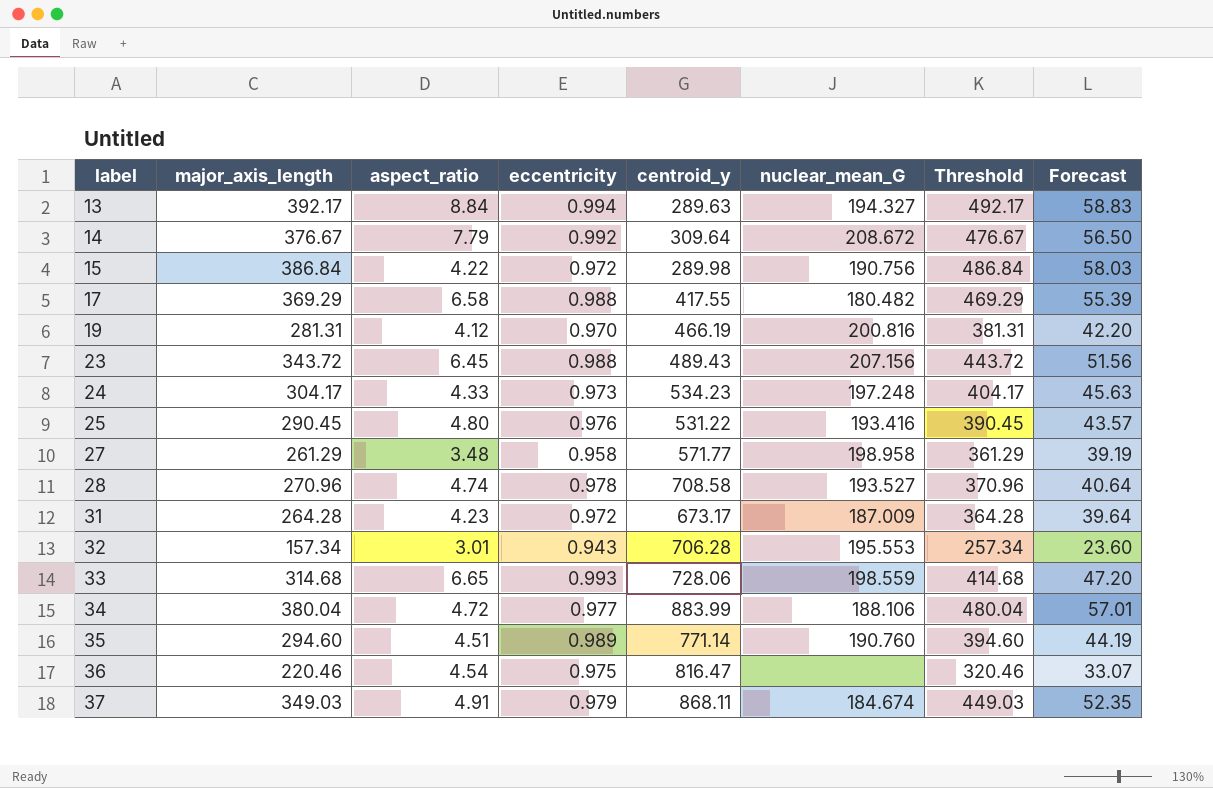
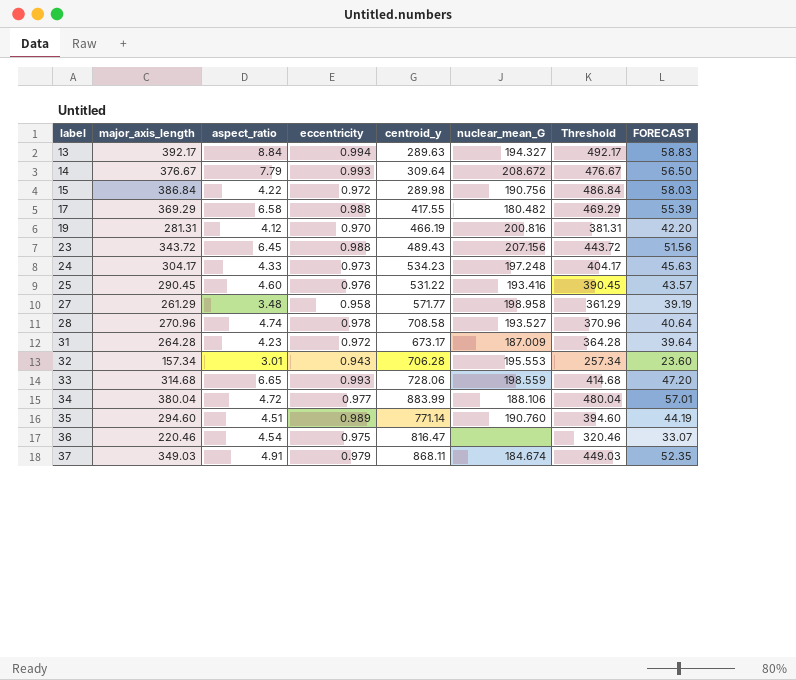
column name: Forecast -> FORECAST
14 | eccentricity: 0.992 -> 0.993
25 | aspect_ratio: 4.80 -> 4.60

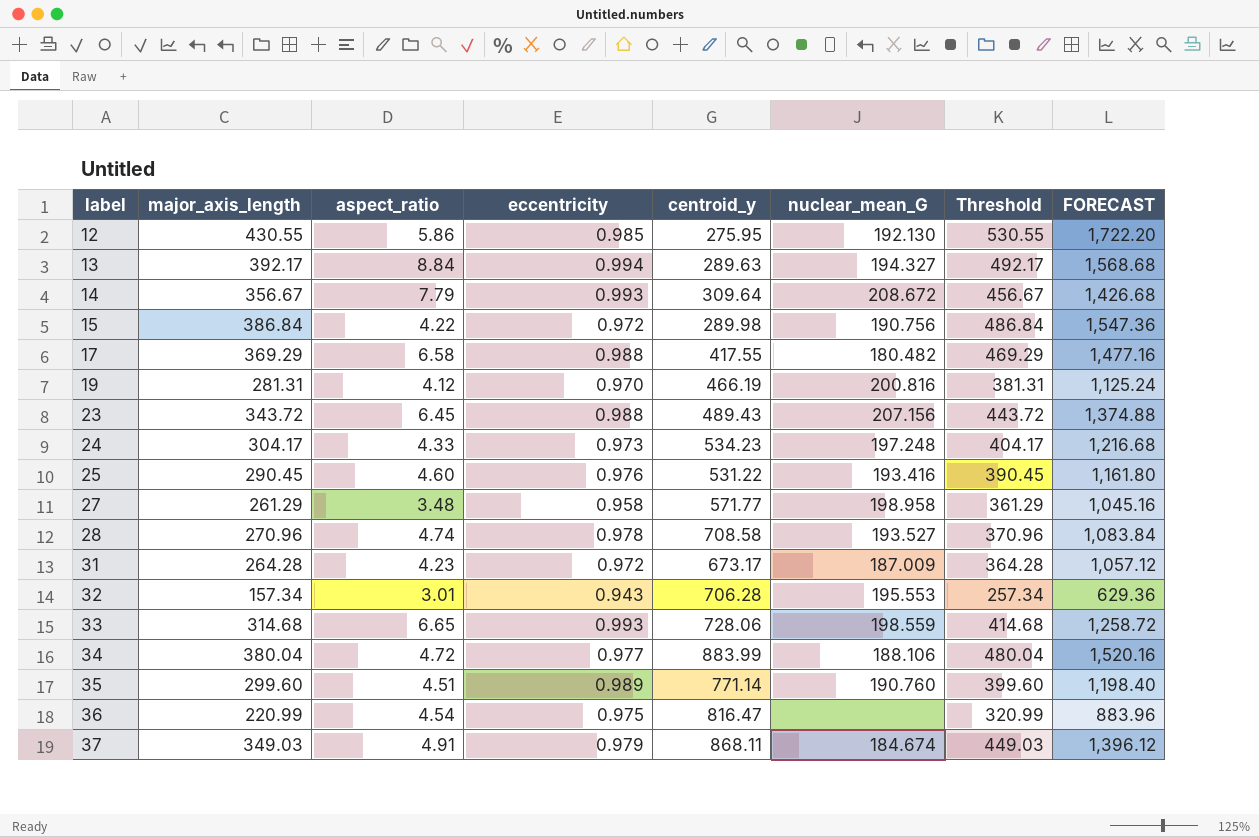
column FORECAST | formula: [major_axis_length] * 0.15 -> [major_axis_length] * 4
row 12: none -> 430.55 | 5.86 | 0.985 | 275.95 | 192.130 | 530.55 | 1,722.20
14 | major_axis_length: 376.67 -> 356.67
14 | Threshold: 476.67 -> 456.67
35 | major_axis_length: 294.60 -> 299.60
35 | Threshold: 394.60 -> 399.60
36 | major_axis_length: 220.46 -> 220.99
36 | Threshold: 320.46 -> 320.99

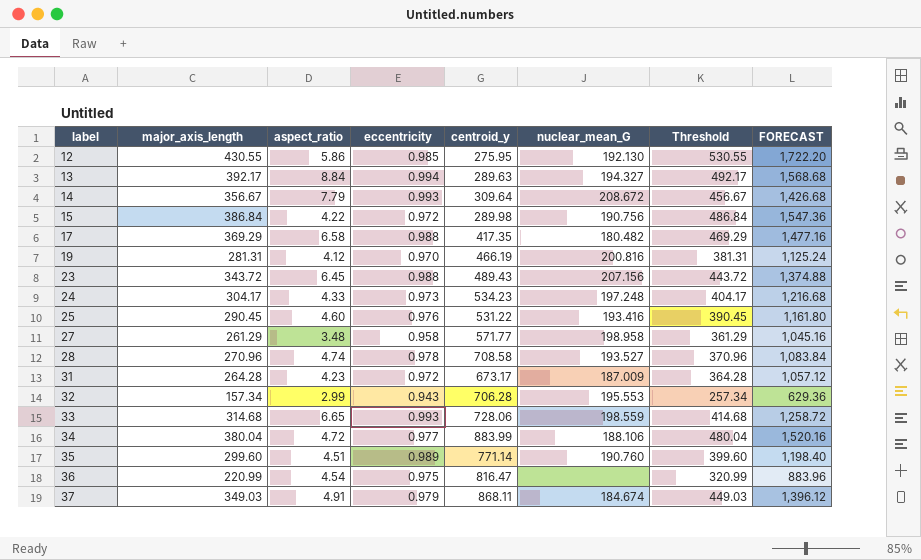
17 | centroid_y: 417.55 -> 417.35
32 | aspect_ratio: 3.01 -> 2.99

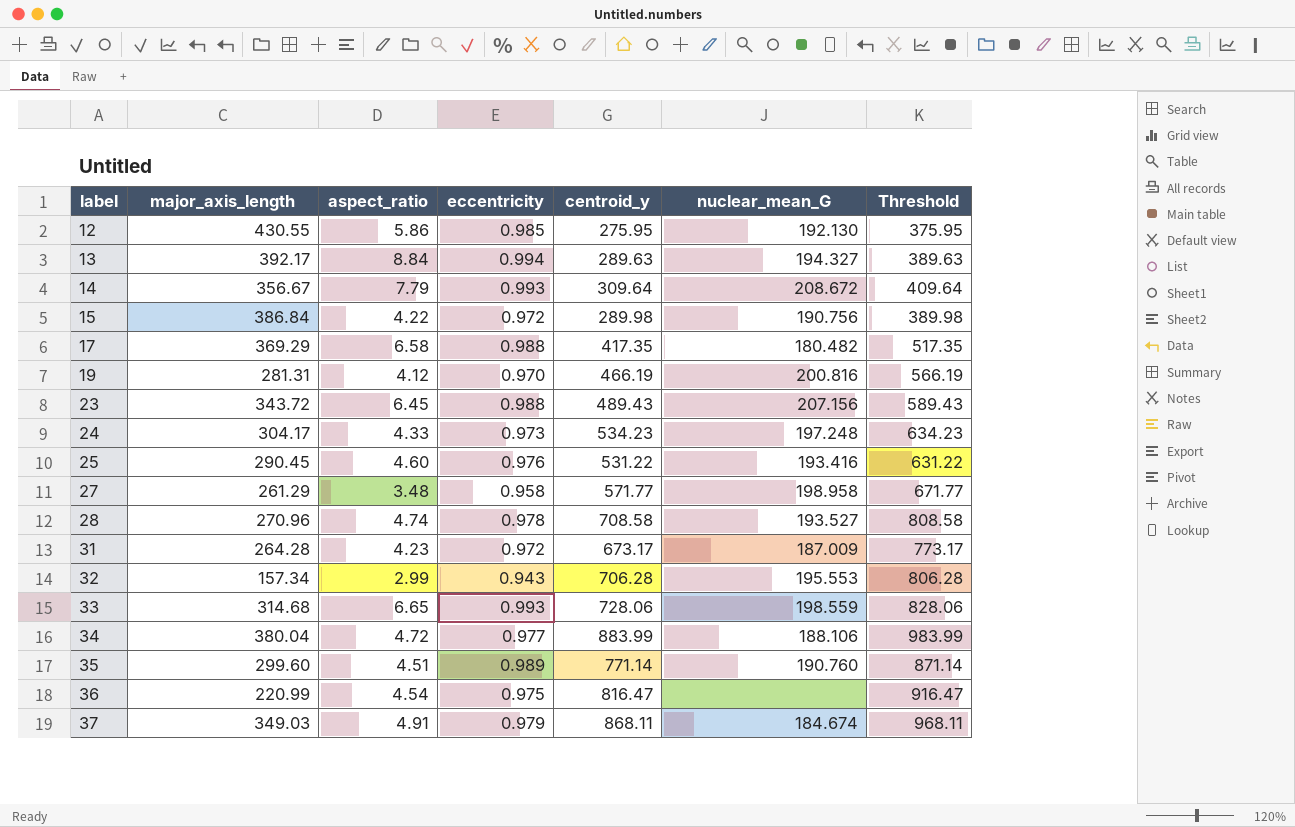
column FORECAST | formula: [major_axis_length] * 4 -> none
column Threshold | formula: [major_axis_length] + 100 -> [centroid_y] + 100

